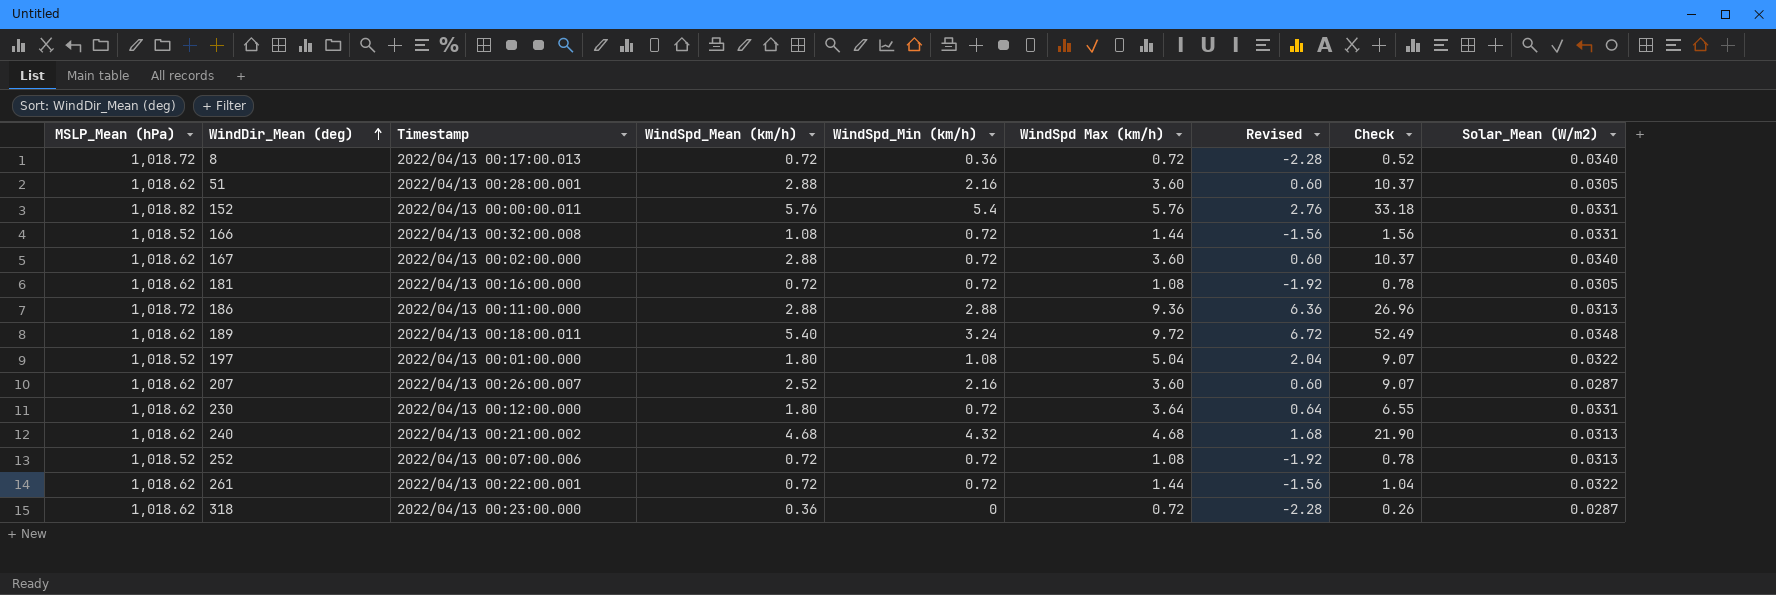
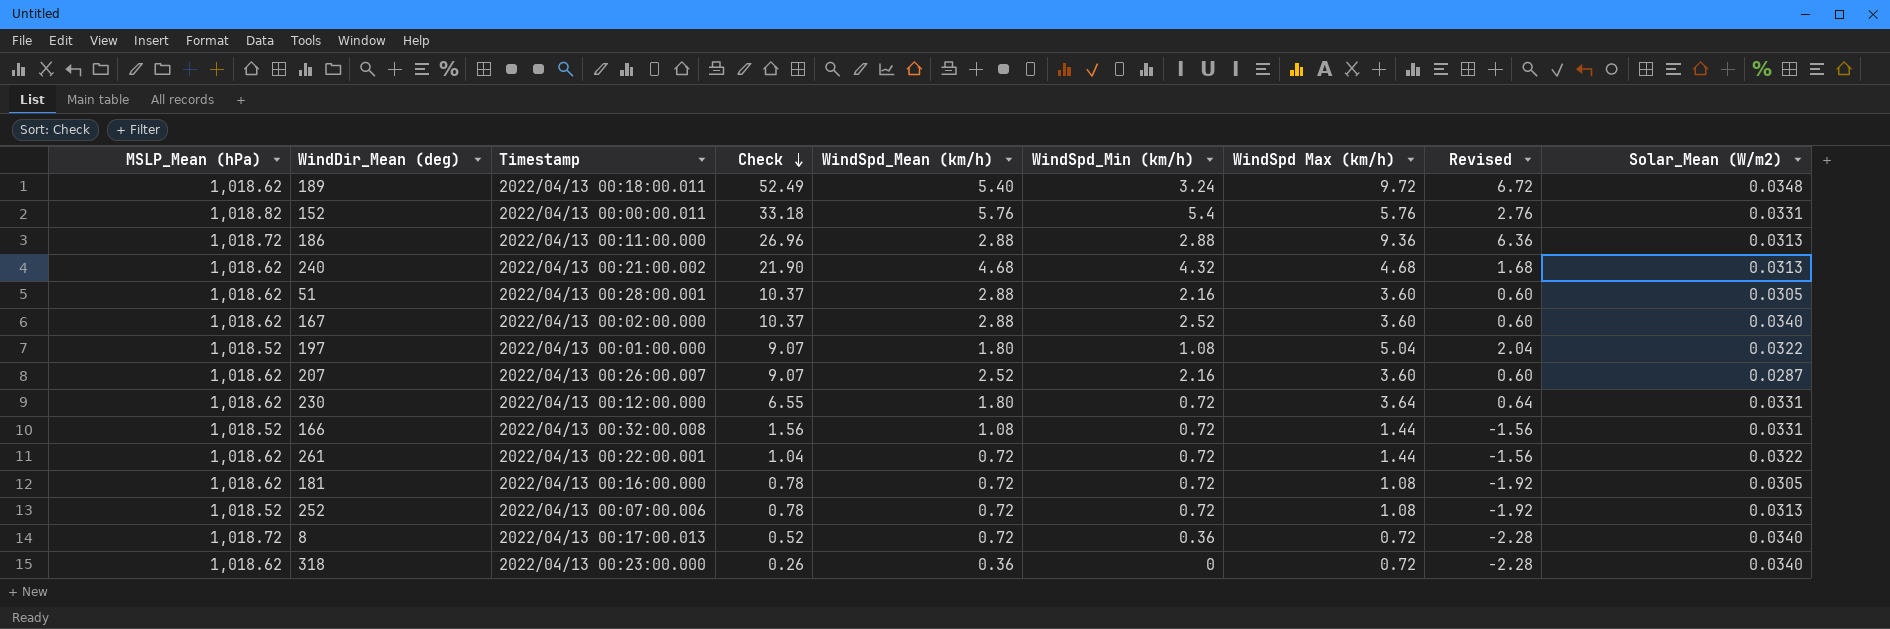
row order: WindDir_Mean (deg) ascending -> Check descending
column Check | position: 8 -> 4
167 | WindSpd_Min (km/h): 0.72 -> 2.52
318 | Solar_Mean (W/m2): 0.0287 -> 0.0340

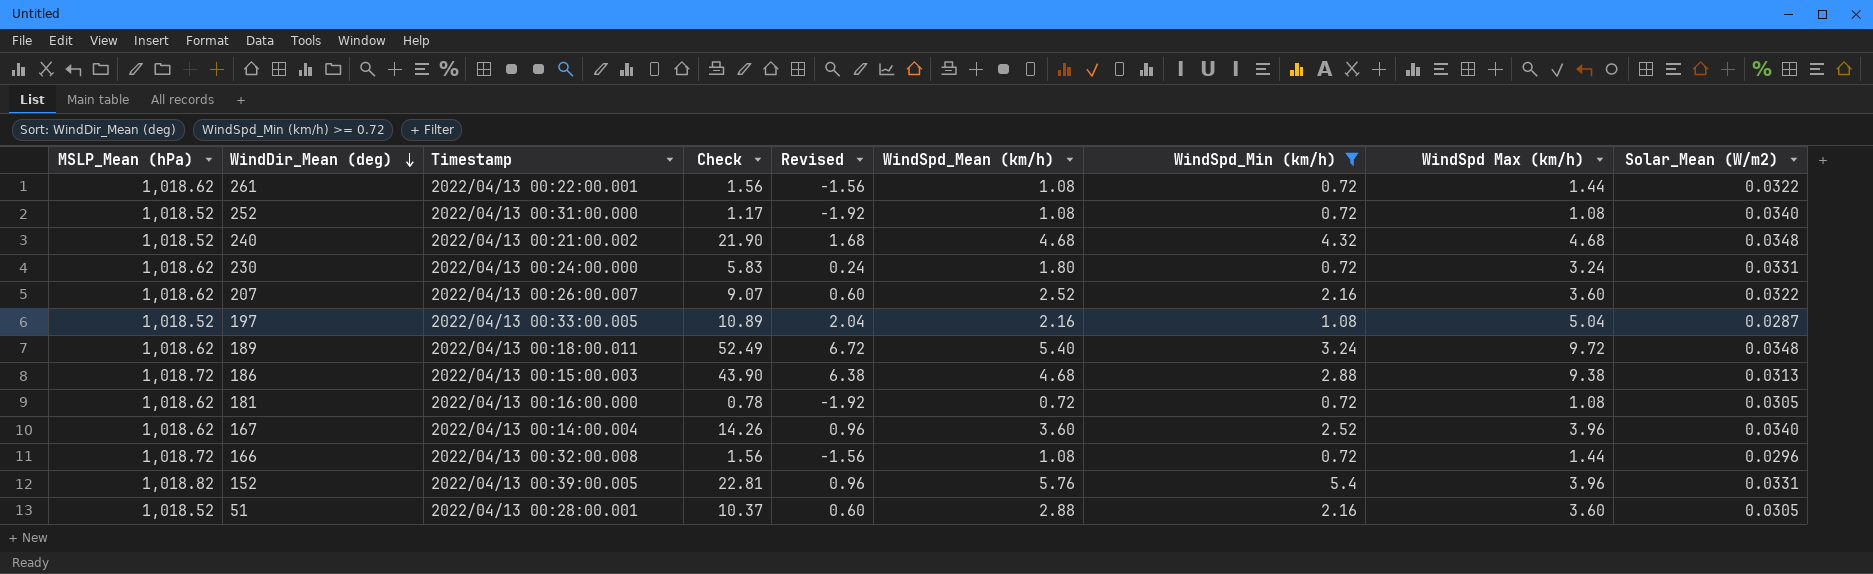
filter: none -> WindSpd_Min (km/h) >= 0.72
row order: Check descending -> WindDir_Mean (deg) descending
column Revised | position: 8 -> 5
261 | Check: 1.04 -> 1.56
261 | WindSpd_Mean (km/h): 0.72 -> 1.08
252 | Timestamp: 2022/04/13 00:07:00.006 -> 2022/04/13 00:31:00.000
252 | Check: 0.78 -> 1.17
252 | WindSpd_Mean (km/h): 0.72 -> 1.08
252 | Solar_Mean (W/m2): 0.0313 -> 0.0340
240 | MSLP_Mean (hPa): 1,018.62 -> 1,018.52
240 | Solar_Mean (W/m2): 0.0313 -> 0.0348
230 | Timestamp: 2022/04/13 00:12:00.000 -> 2022/04/13 00:24:00.000
230 | Check: 6.55 -> 5.83
230 | Revised: 0.64 -> 0.24
230 | WindSpd Max (km/h): 3.64 -> 3.24
207 | Solar_Mean (W/m2): 0.0287 -> 0.0322
197 | Timestamp: 2022/04/13 00:01:00.000 -> 2022/04/13 00:33:00.005
197 | Check: 9.07 -> 10.89
197 | WindSpd_Mean (km/h): 1.80 -> 2.16
197 | Solar_Mean (W/m2): 0.0322 -> 0.0287
186 | Timestamp: 2022/04/13 00:11:00.000 -> 2022/04/13 00:15:00.003
186 | Check: 26.96 -> 43.90
186 | Revised: 6.36 -> 6.38
186 | WindSpd_Mean (km/h): 2.88 -> 4.68
186 | WindSpd Max (km/h): 9.36 -> 9.38
167 | Timestamp: 2022/04/13 00:02:00.000 -> 2022/04/13 00:14:00.004
167 | Check: 10.37 -> 14.26
167 | Revised: 0.60 -> 0.96
167 | WindSpd_Mean (km/h): 2.88 -> 3.60
167 | WindSpd Max (km/h): 3.60 -> 3.96
166 | MSLP_Mean (hPa): 1,018.52 -> 1,018.72
166 | Solar_Mean (W/m2): 0.0331 -> 0.0296
152 | Timestamp: 2022/04/13 00:00:00.011 -> 2022/04/13 00:39:00.005
152 | Check: 33.18 -> 22.81
152 | Revised: 2.76 -> 0.96
152 | WindSpd Max (km/h): 5.76 -> 3.96
51 | MSLP_Mean (hPa): 1,018.62 -> 1,018.52

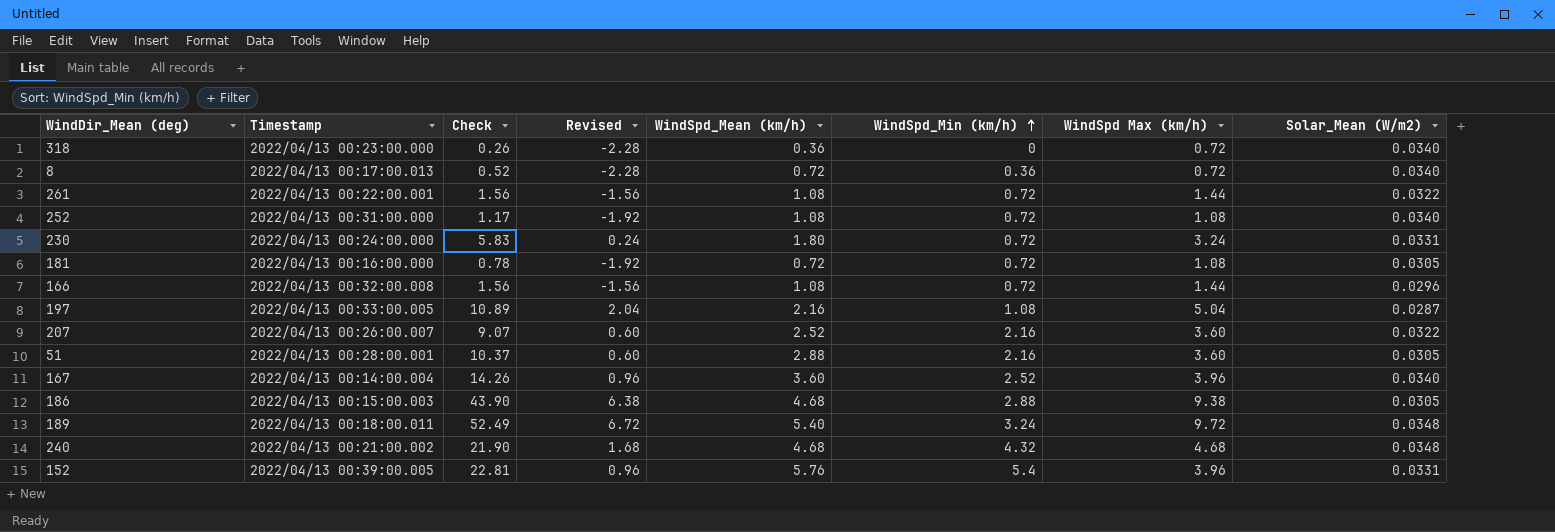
filter: WindSpd_Min (km/h) >= 0.72 -> none
row order: WindDir_Mean (deg) descending -> WindSpd_Min (km/h) ascending
column MSLP_Mean (hPa) | position: 1 -> none
186 | Solar_Mean (W/m2): 0.0313 -> 0.0305

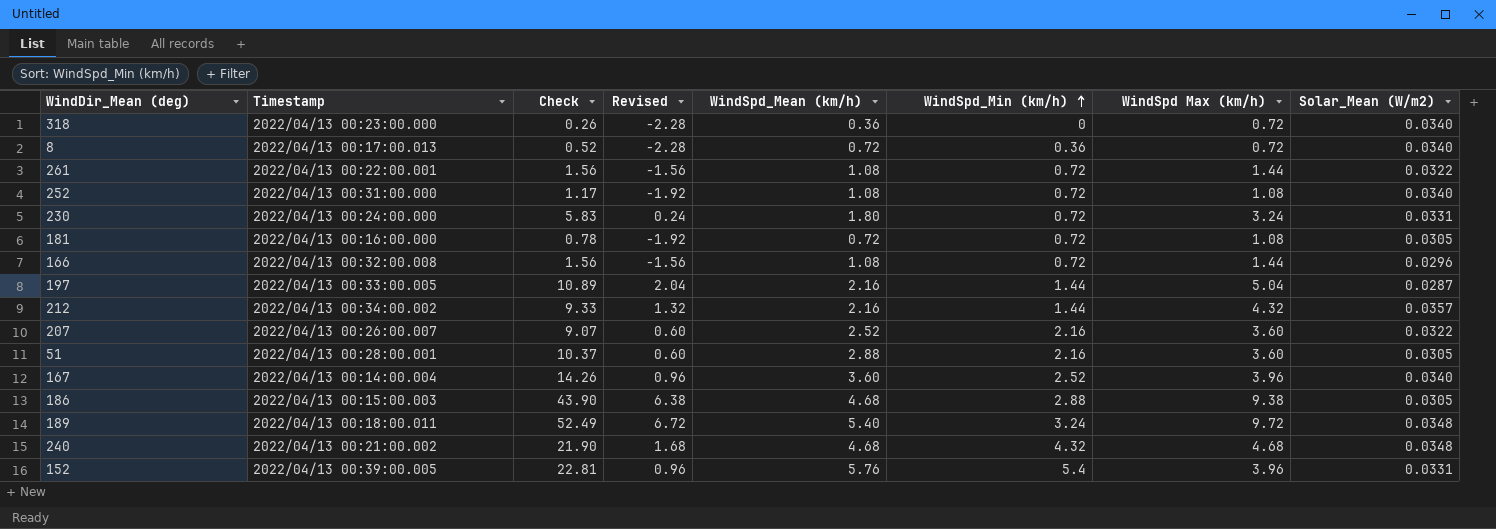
197 | WindSpd_Min (km/h): 1.08 -> 1.44
row 212: none -> 2022/04/13 00:34:00.002 | 9.33 | 1.32 | 2.16 | 1.44 | 4.32 | 0.0357

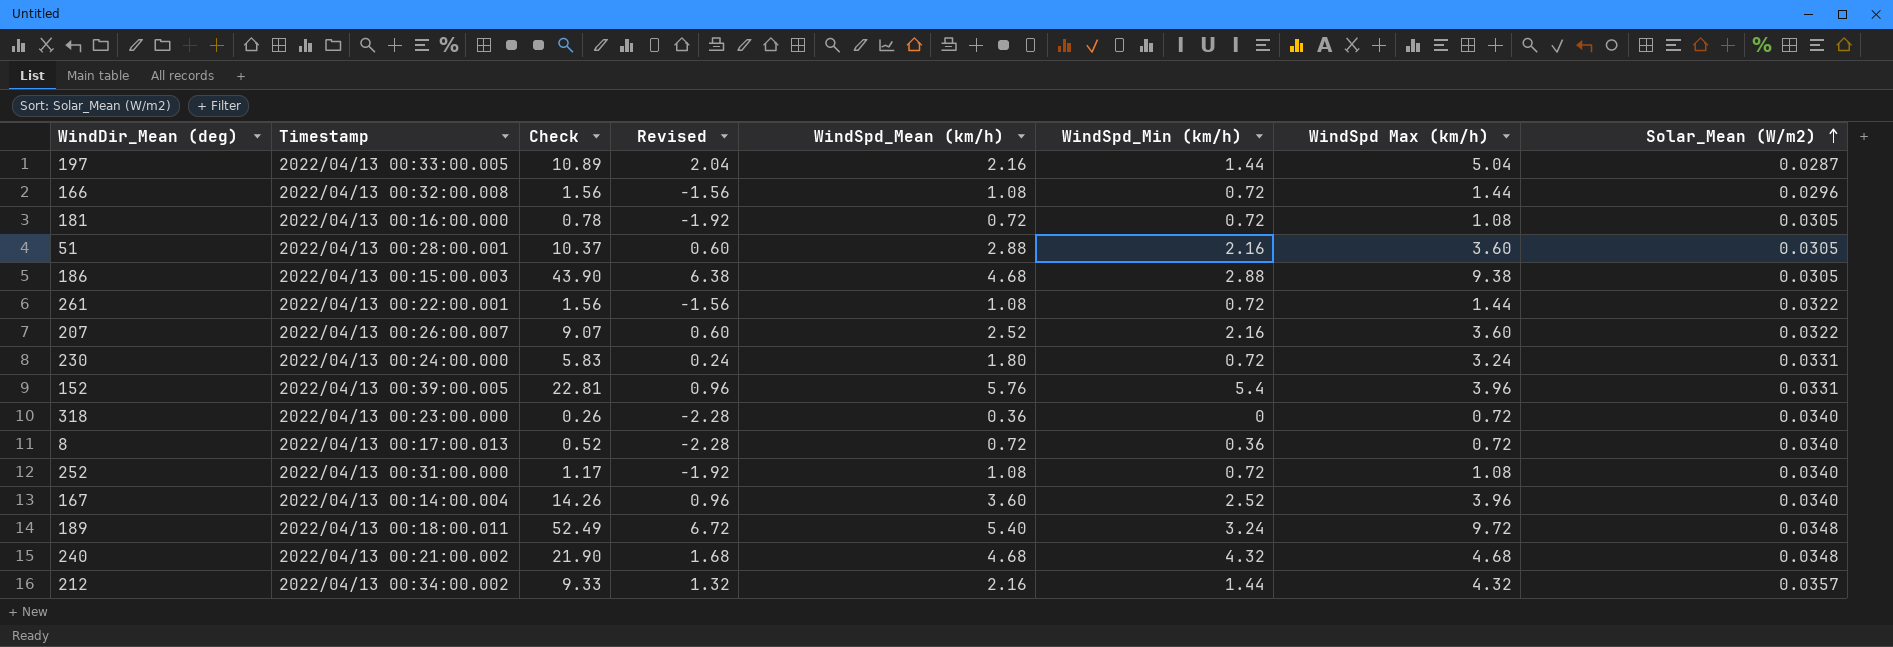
row order: WindSpd_Min (km/h) ascending -> Solar_Mean (W/m2) ascending

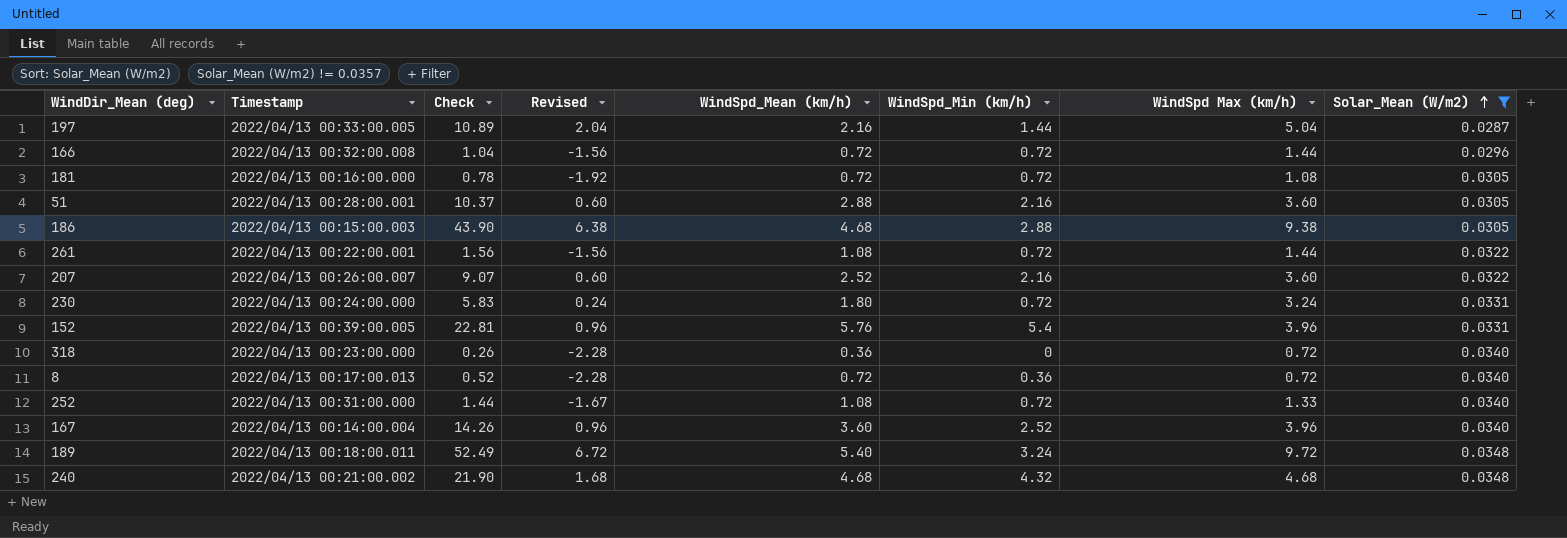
filter: none -> Solar_Mean (W/m2) != 0.0357
166 | Check: 1.56 -> 1.04
166 | WindSpd_Mean (km/h): 1.08 -> 0.72
252 | Check: 1.17 -> 1.44
252 | Revised: -1.92 -> -1.67
252 | WindSpd Max (km/h): 1.08 -> 1.33

